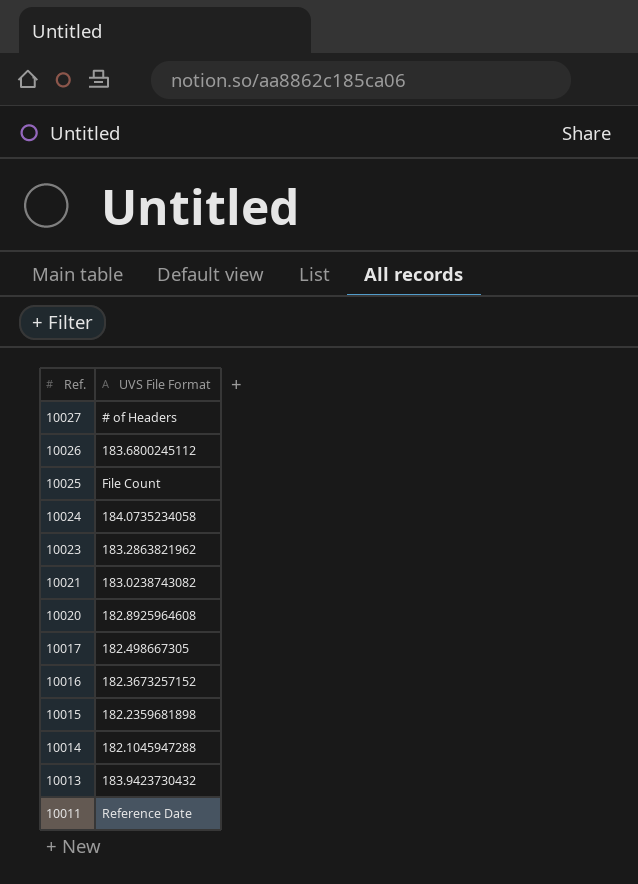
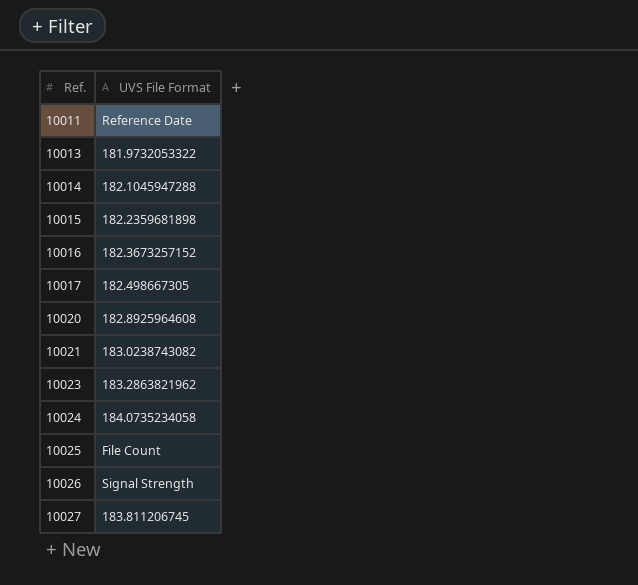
row order: Ref. descending -> Ref. ascending
10013 | UVS File Format: 183.9423730432 -> 181.9732053322
10026 | UVS File Format: 183.6800245112 -> Signal Strength
10027 | UVS File Format: # of Headers -> 183.811206745

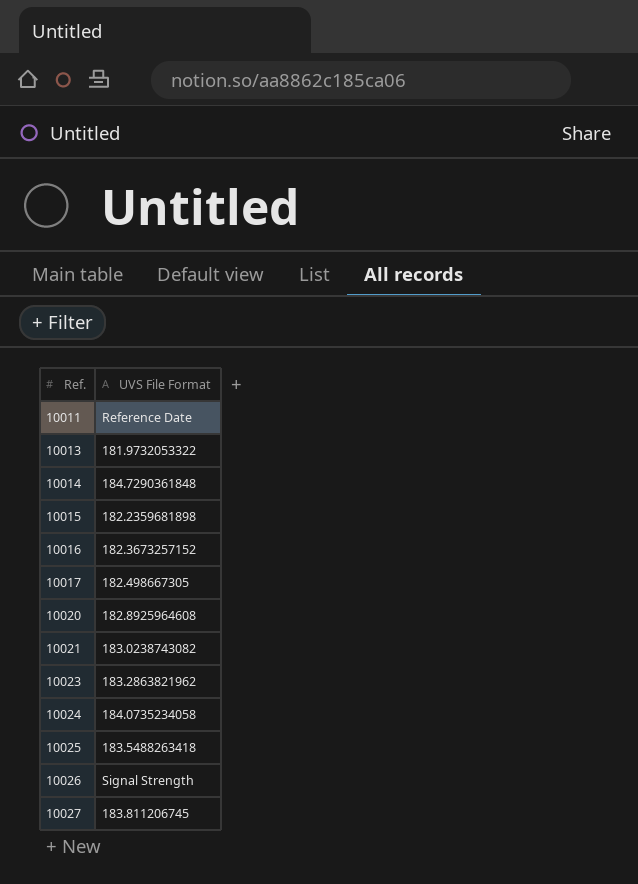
10014 | UVS File Format: 182.1045947288 -> 184.7290361848
10025 | UVS File Format: File Count -> 183.5488263418

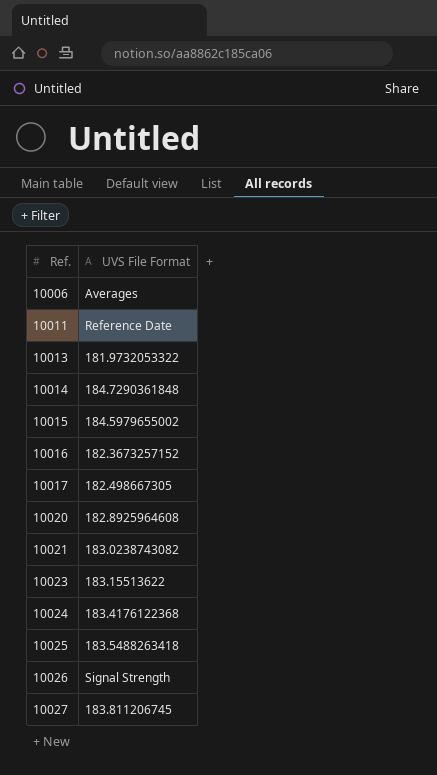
row 10006: none -> Averages
10015 | UVS File Format: 182.2359681898 -> 184.5979655002
10023 | UVS File Format: 183.2863821962 -> 183.15513622
10024 | UVS File Format: 184.0735234058 -> 183.4176122368

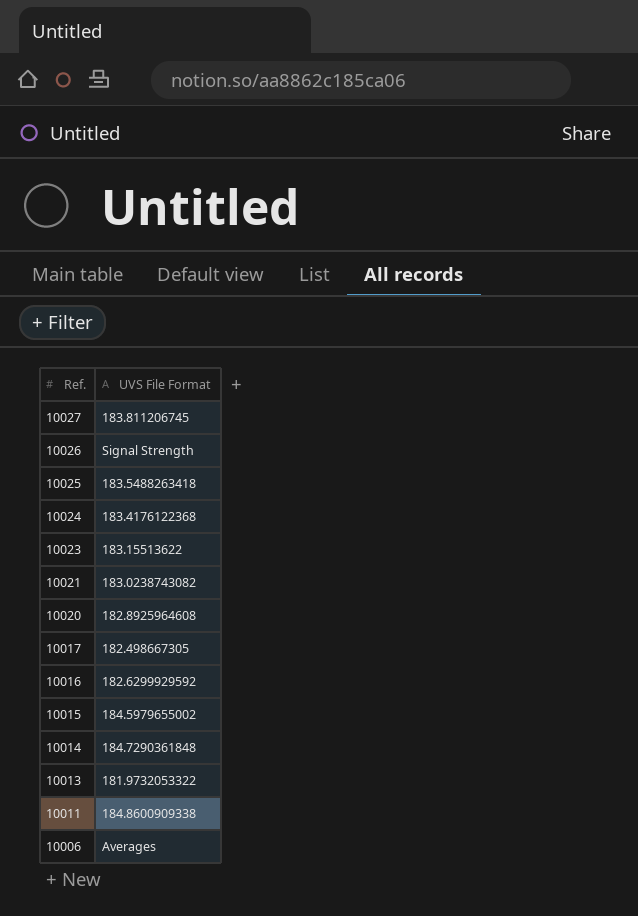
row order: Ref. ascending -> Ref. descending
10016 | UVS File Format: 182.3673257152 -> 182.6299929592
10011 | UVS File Format: Reference Date -> 184.8600909338

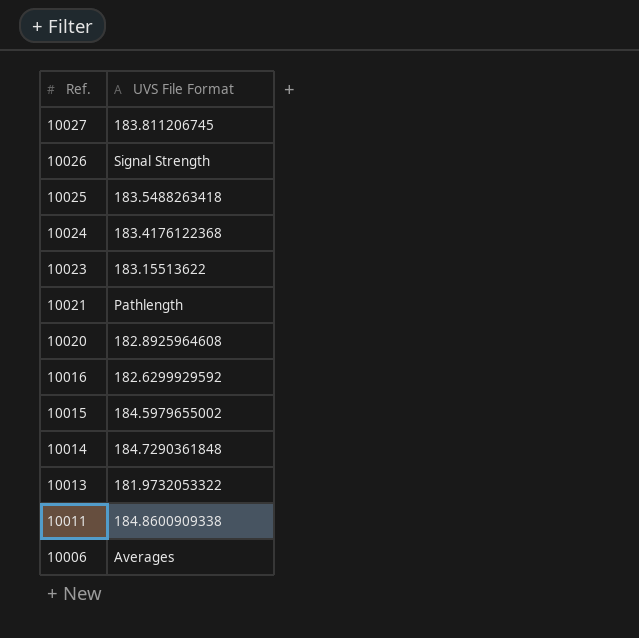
row 10017: 182.498667305 -> none
10021 | UVS File Format: 183.0238743082 -> Pathlength

